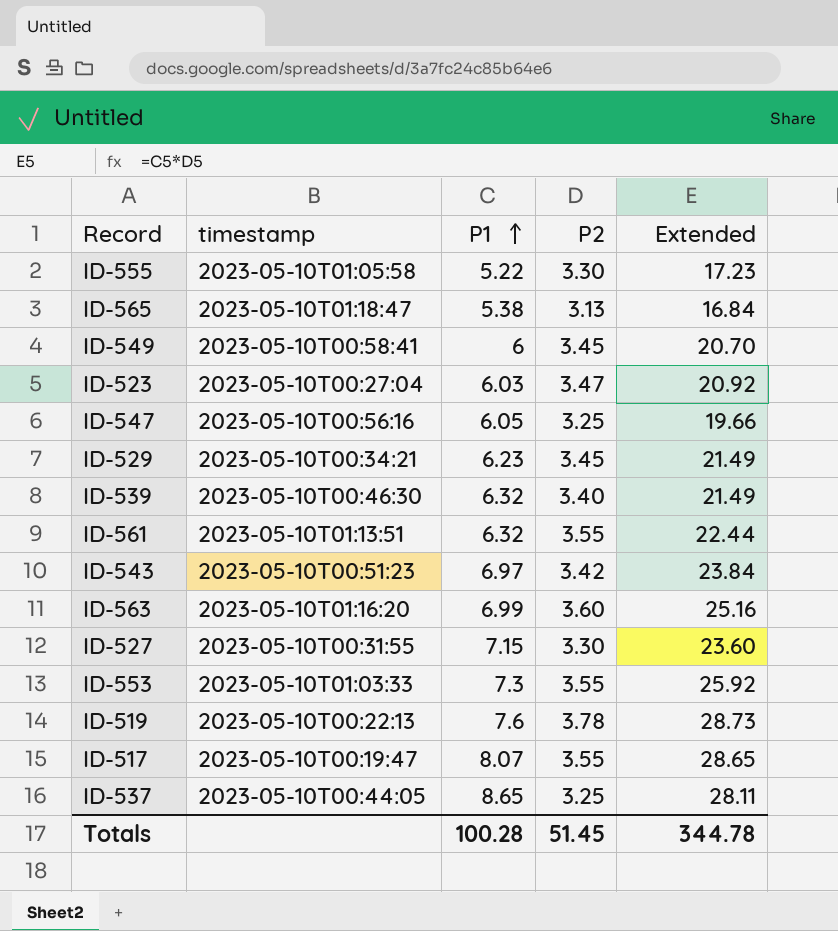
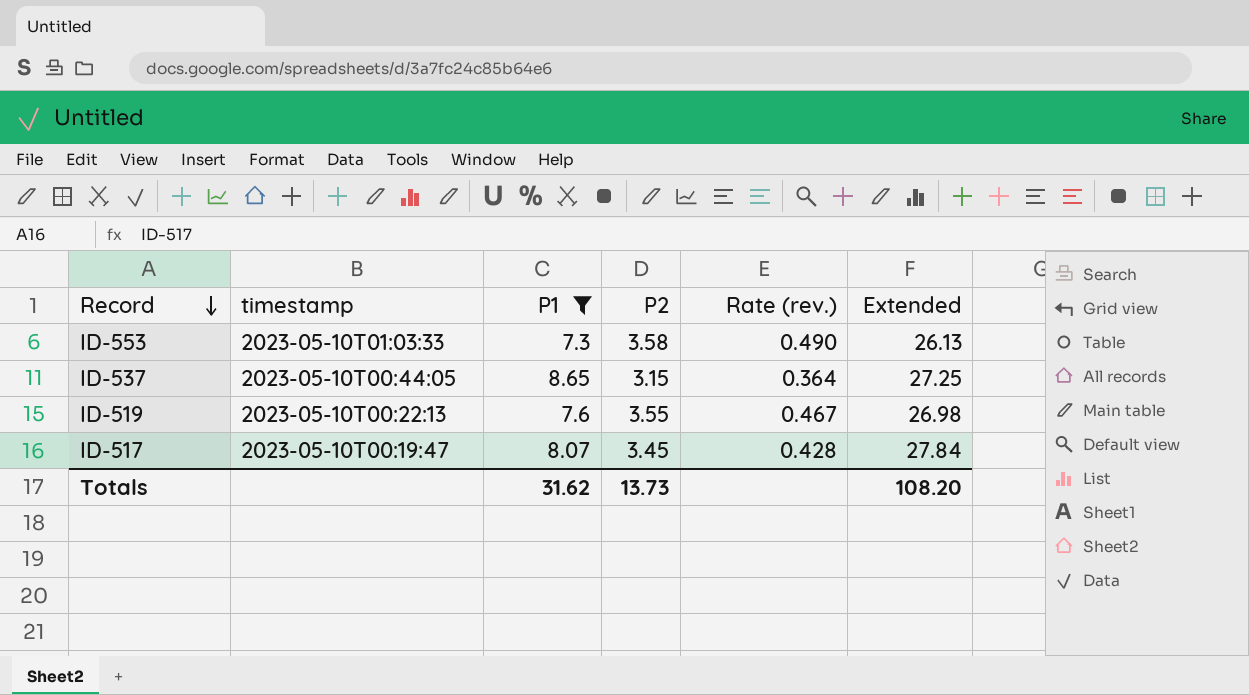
filter: none -> P1 >= 7.3
row order: P1 ascending -> Record descending
column Rate (rev.) | formula: none -> [P2] / [P1]
ID-553 | P2: 3.55 -> 3.58
ID-553 | Extended: 25.92 -> 26.13
ID-537 | P2: 3.25 -> 3.15
ID-537 | Extended: 28.11 -> 27.25
ID-519 | P2: 3.78 -> 3.55
ID-519 | Extended: 28.73 -> 26.98
ID-517 | P2: 3.55 -> 3.45
ID-517 | Extended: 28.65 -> 27.84
Totals | P1: 100.28 -> 31.62
Totals | P2: 51.45 -> 13.73
Totals | Extended: 344.78 -> 108.20

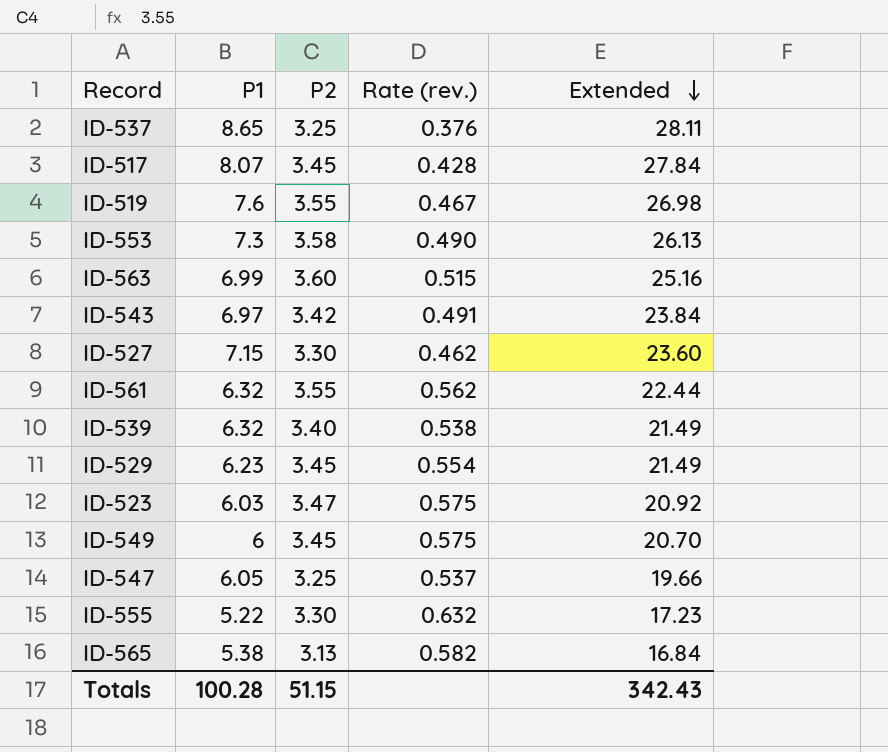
filter: P1 >= 7.3 -> none
row order: Record descending -> Extended descending
column timestamp | position: 2 -> none
ID-537 | P2: 3.15 -> 3.25
ID-537 | Rate (rev.): 0.364 -> 0.376
ID-537 | Extended: 27.25 -> 28.11
Totals | P1: 31.62 -> 100.28
Totals | P2: 13.73 -> 51.15
Totals | Extended: 108.20 -> 342.43

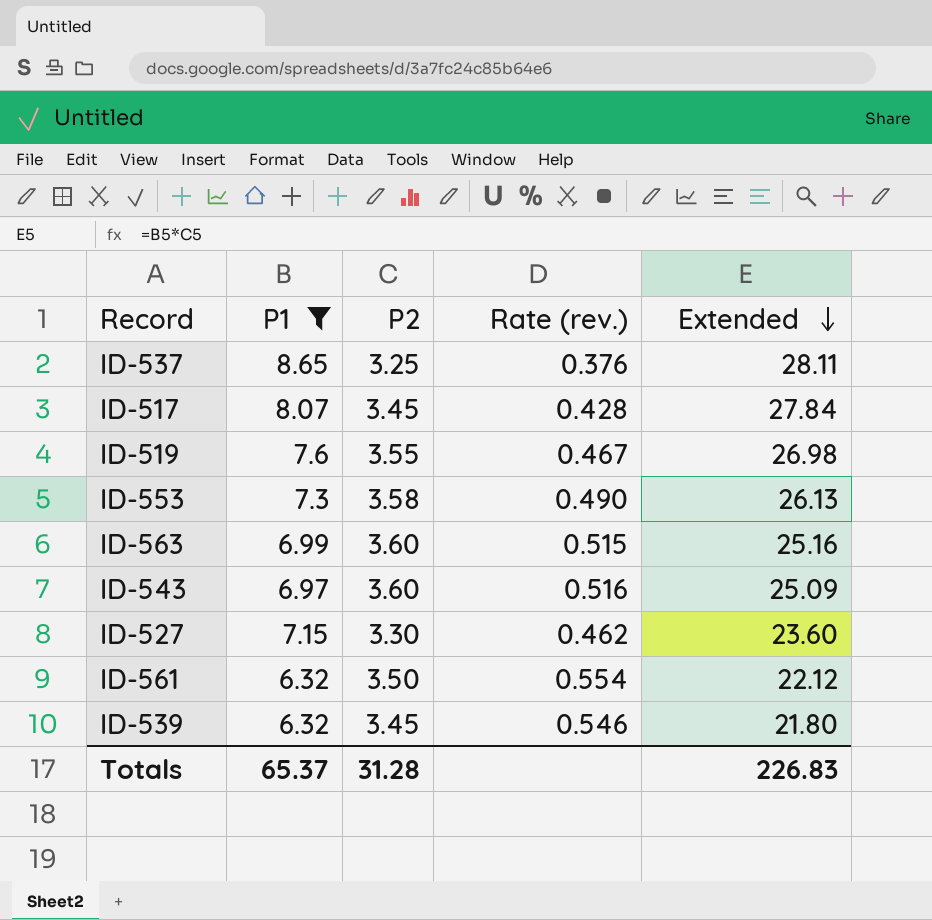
filter: none -> P1 >= 6.32
ID-543 | P2: 3.42 -> 3.60
ID-543 | Rate (rev.): 0.491 -> 0.516
ID-543 | Extended: 23.84 -> 25.09
ID-561 | P2: 3.55 -> 3.50
ID-561 | Rate (rev.): 0.562 -> 0.554
ID-561 | Extended: 22.44 -> 22.12
ID-539 | P2: 3.40 -> 3.45
ID-539 | Rate (rev.): 0.538 -> 0.546
ID-539 | Extended: 21.49 -> 21.80
Totals | P1: 100.28 -> 65.37
Totals | P2: 51.15 -> 31.28
Totals | Extended: 342.43 -> 226.83

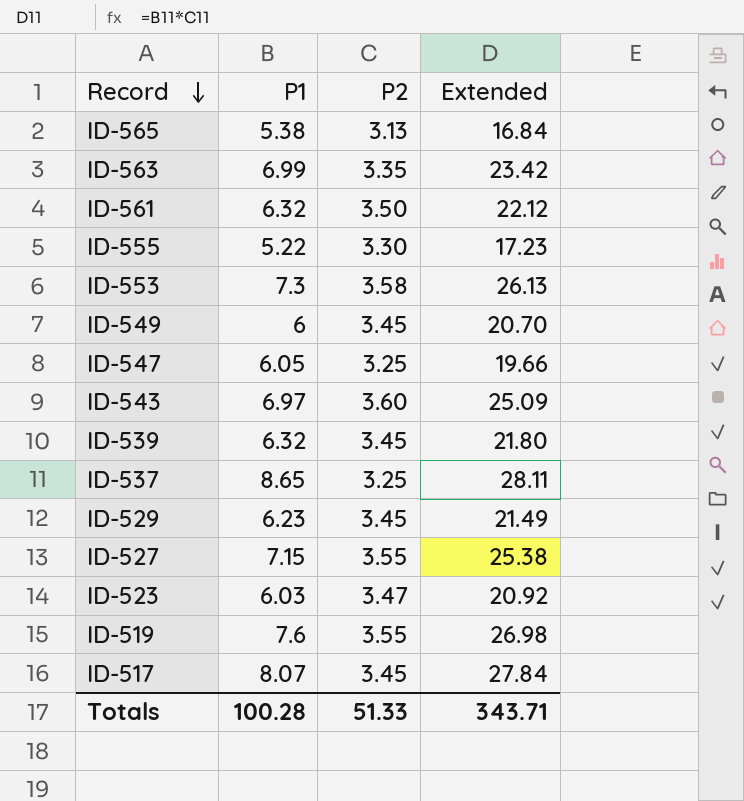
filter: P1 >= 6.32 -> none
row order: Extended descending -> Record descending
column Rate (rev.) | formula: [P2] / [P1] -> none
ID-563 | P2: 3.60 -> 3.35
ID-563 | Extended: 25.16 -> 23.42
ID-527 | P2: 3.30 -> 3.55
ID-527 | Extended: 23.60 -> 25.38
Totals | P1: 65.37 -> 100.28
Totals | P2: 31.28 -> 51.33
Totals | Extended: 226.83 -> 343.71

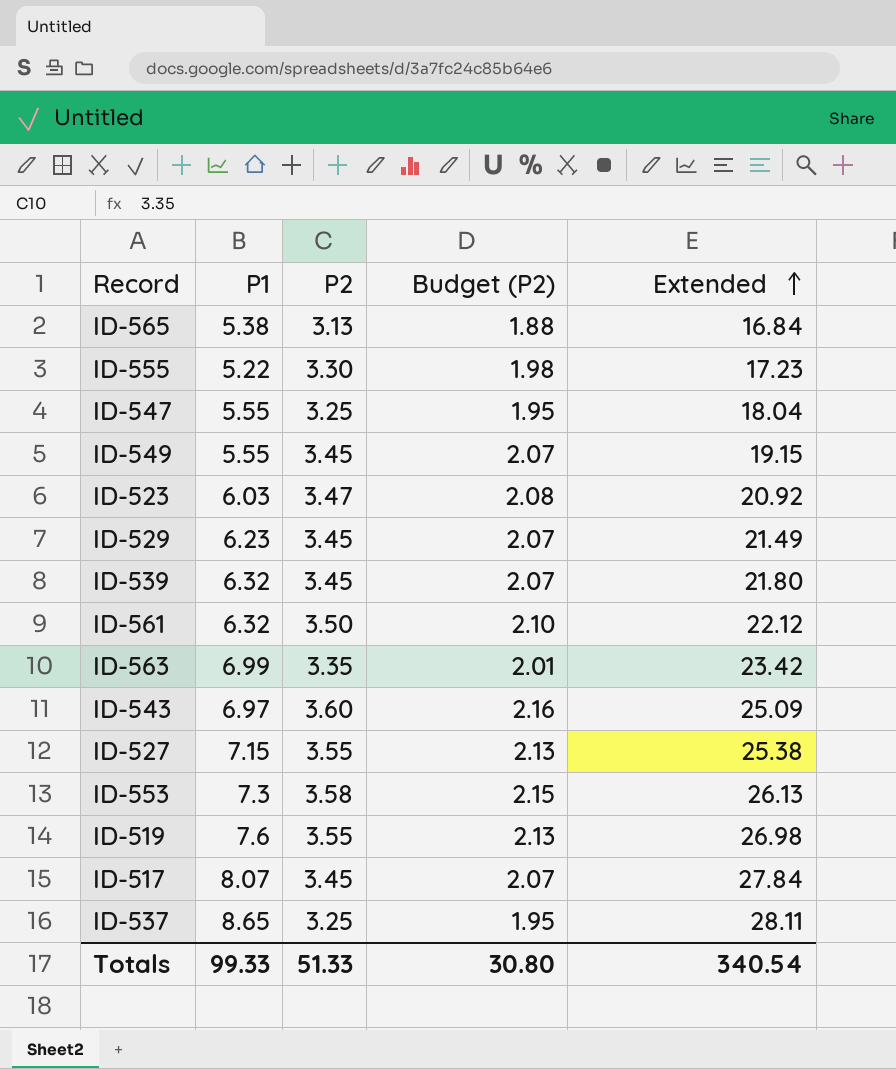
row order: Record descending -> Extended ascending
column Budget (P2) | formula: none -> [P2] * 0.6
ID-547 | P1: 6.05 -> 5.55
ID-547 | Extended: 19.66 -> 18.04
ID-549 | P1: 6 -> 5.55
ID-549 | Extended: 20.70 -> 19.15
Totals | P1: 100.28 -> 99.33
Totals | Extended: 343.71 -> 340.54

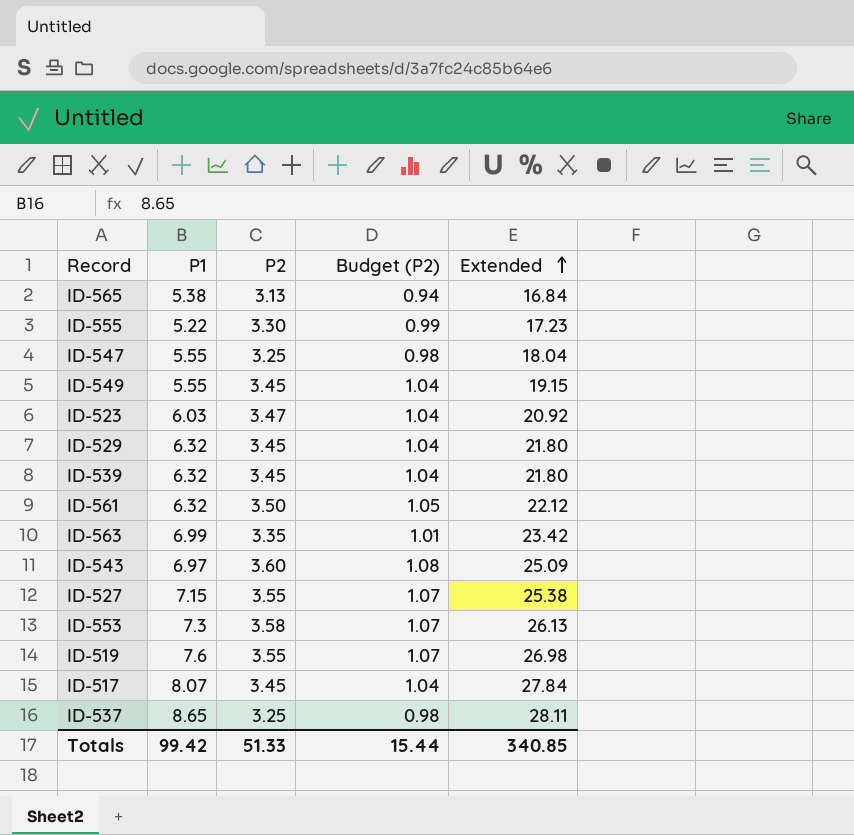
column Budget (P2) | formula: [P2] * 0.6 -> [P2] * 0.3
ID-529 | P1: 6.23 -> 6.32
ID-529 | Extended: 21.49 -> 21.80
Totals | P1: 99.33 -> 99.42
Totals | Budget (P2): 30.80 -> 15.44
Totals | Extended: 340.54 -> 340.85

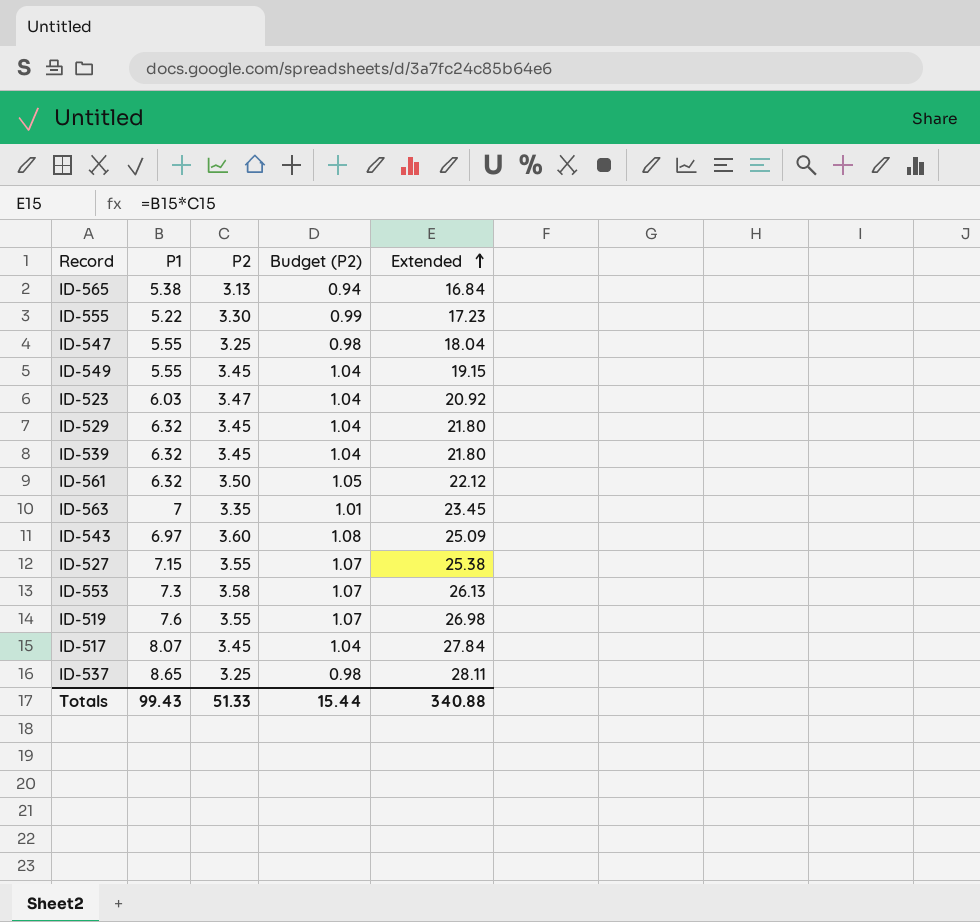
ID-563 | P1: 6.99 -> 7
ID-563 | Extended: 23.42 -> 23.45
Totals | P1: 99.42 -> 99.43
Totals | Extended: 340.85 -> 340.88

